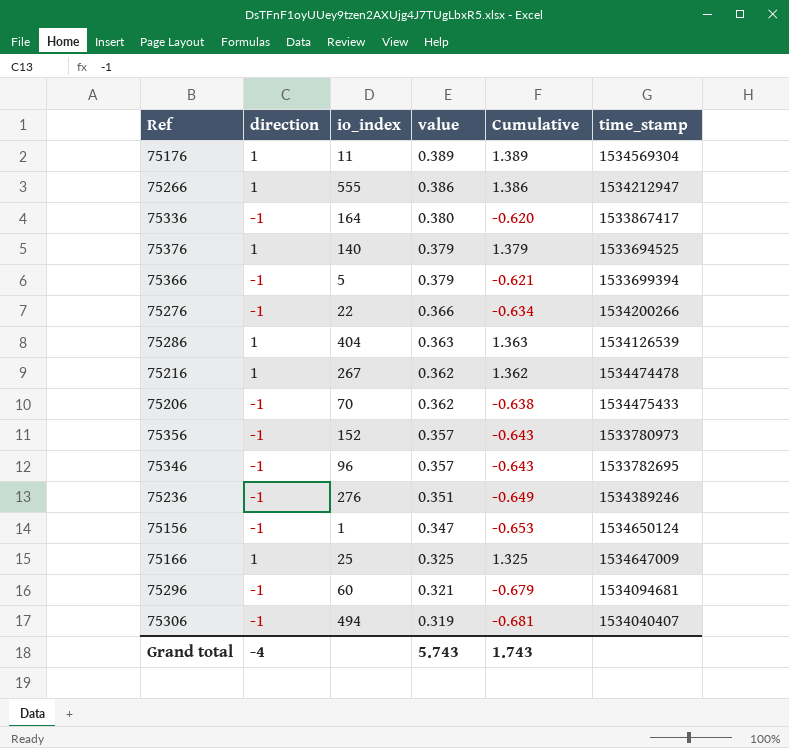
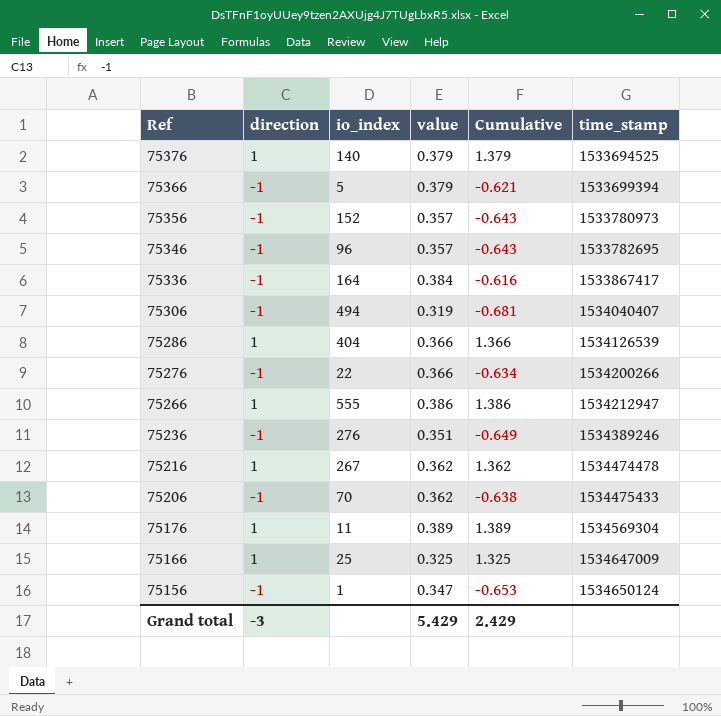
row order: value descending -> Ref descending
row 75296: -1 | 60 | 0.321 | -0.679 | 1534094681 -> none
75336 | value: 0.380 -> 0.384
75336 | Cumulative: -0.620 -> -0.616
75286 | value: 0.363 -> 0.366
75286 | Cumulative: 1.363 -> 1.366
Grand total | direction: -4 -> -3
Grand total | value: 5.743 -> 5.429
Grand total | Cumulative: 1.743 -> 2.429

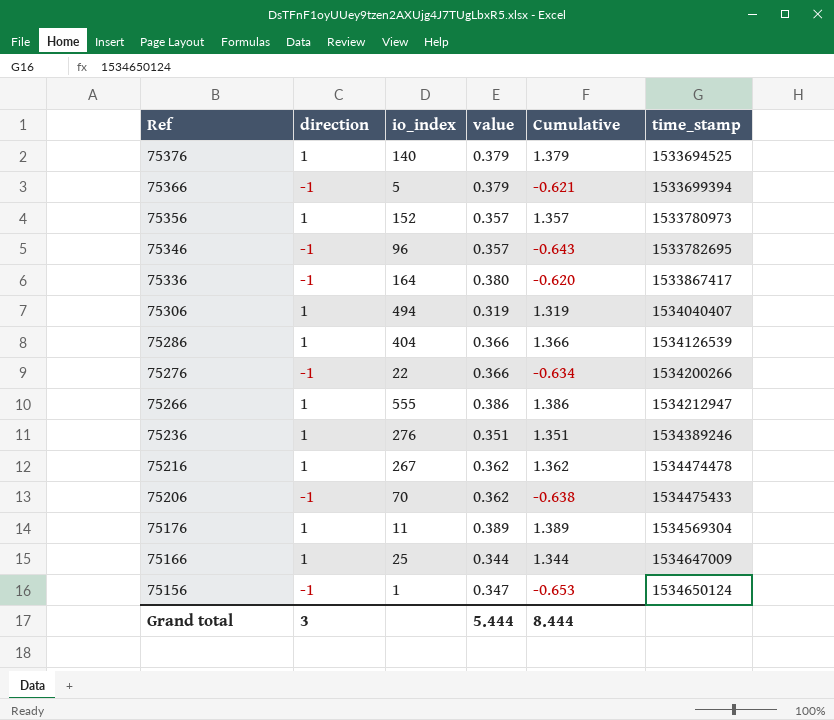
75356 | direction: -1 -> 1
75356 | Cumulative: -0.643 -> 1.357
75336 | value: 0.384 -> 0.380
75336 | Cumulative: -0.616 -> -0.620
75306 | direction: -1 -> 1
75306 | Cumulative: -0.681 -> 1.319
75236 | direction: -1 -> 1
75236 | Cumulative: -0.649 -> 1.351
75166 | value: 0.325 -> 0.344
75166 | Cumulative: 1.325 -> 1.344
Grand total | direction: -3 -> 3
Grand total | value: 5.429 -> 5.444
Grand total | Cumulative: 2.429 -> 8.444

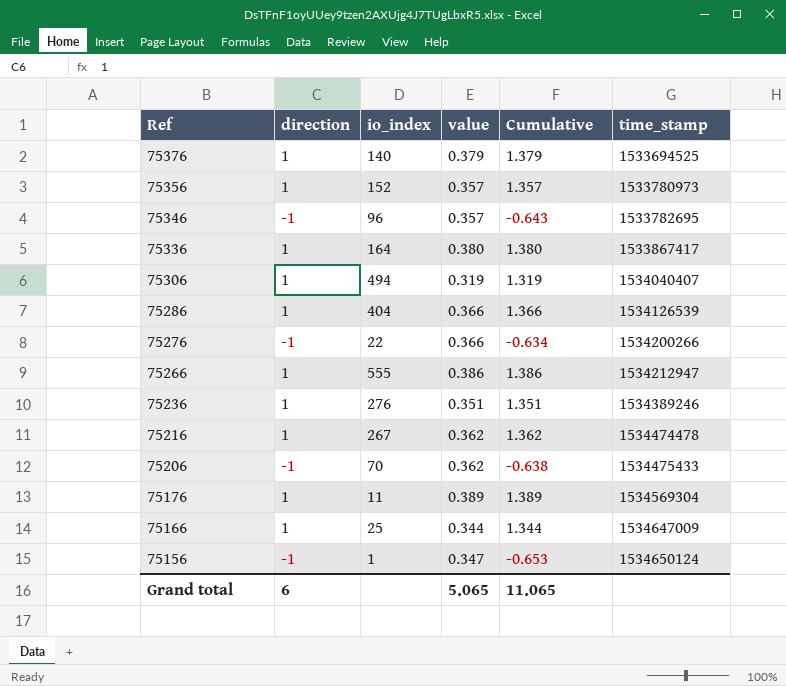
row 75366: -1 | 5 | 0.379 | -0.621 | 1533699394 -> none
75336 | direction: -1 -> 1
75336 | Cumulative: -0.620 -> 1.380
Grand total | direction: 3 -> 6
Grand total | value: 5.444 -> 5.065
Grand total | Cumulative: 8.444 -> 11.065

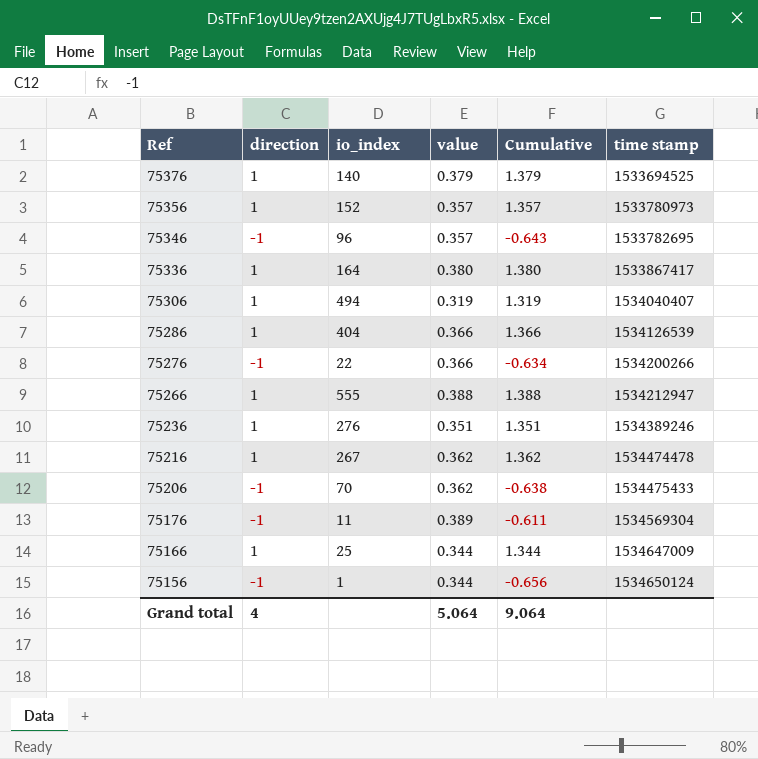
column name: time_stamp -> time stamp
75266 | value: 0.386 -> 0.388
75266 | Cumulative: 1.386 -> 1.388
75176 | direction: 1 -> -1
75176 | Cumulative: 1.389 -> -0.611
75156 | value: 0.347 -> 0.344
75156 | Cumulative: -0.653 -> -0.656
Grand total | direction: 6 -> 4
Grand total | value: 5.065 -> 5.064
Grand total | Cumulative: 11.065 -> 9.064

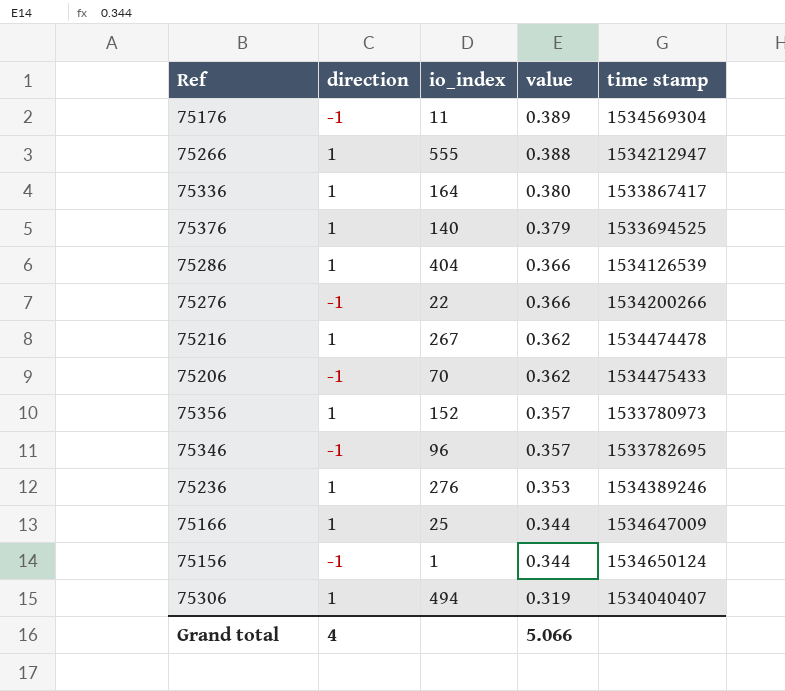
row order: Ref descending -> value descending
column Cumulative | formula: [direction] + [value] -> none
75236 | value: 0.351 -> 0.353
Grand total | value: 5.064 -> 5.066

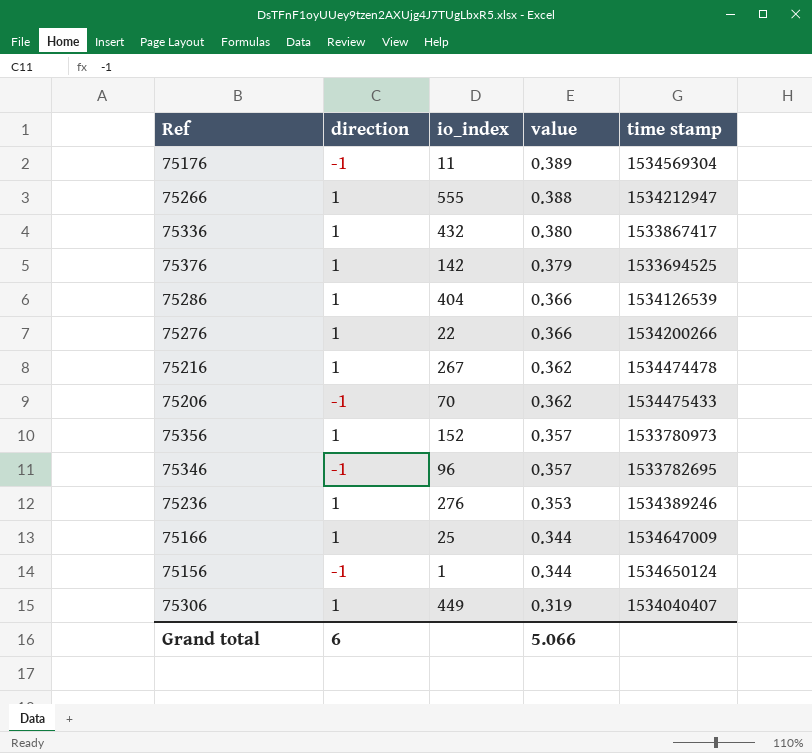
75336 | io_index: 164 -> 432
75376 | io_index: 140 -> 142
75276 | direction: -1 -> 1
75306 | io_index: 494 -> 449
Grand total | direction: 4 -> 6

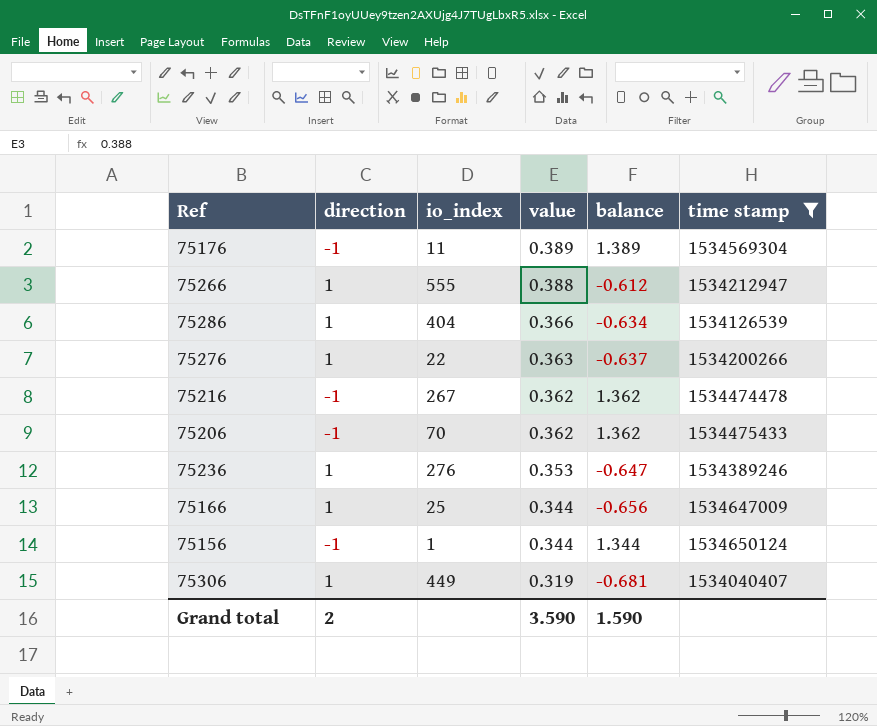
filter: none -> time stamp >= 1534040407
column balance | formula: none -> [value] - [direction]
75276 | value: 0.366 -> 0.363
75216 | direction: 1 -> -1
Grand total | direction: 6 -> 2
Grand total | value: 5.066 -> 3.590

